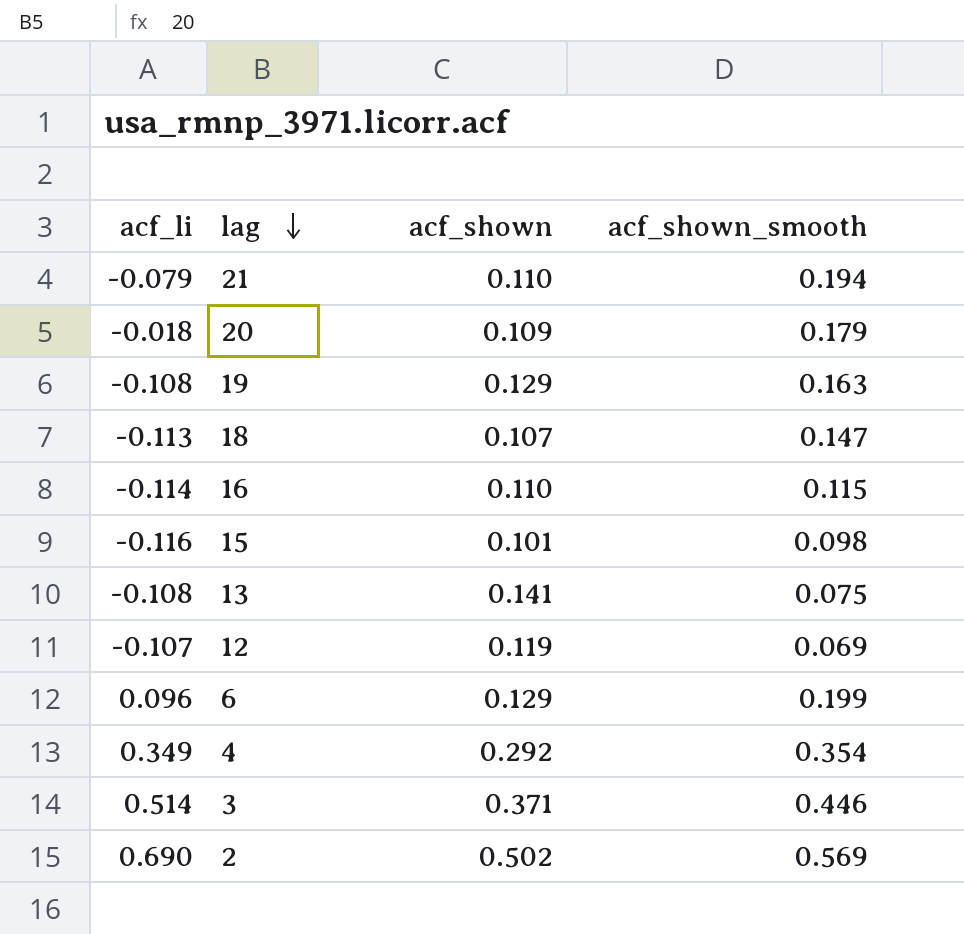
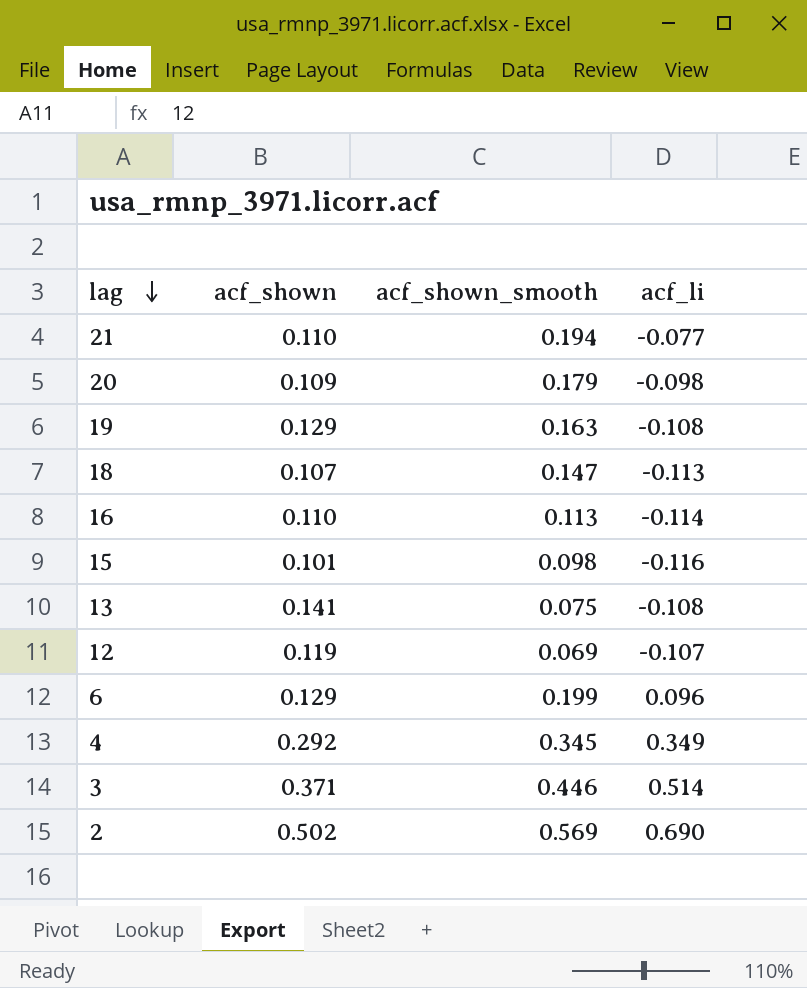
column acf_li | position: 1 -> 4
21 | acf_li: -0.079 -> -0.077
20 | acf_li: -0.018 -> -0.098
16 | acf_shown_smooth: 0.115 -> 0.113
4 | acf_shown_smooth: 0.354 -> 0.345

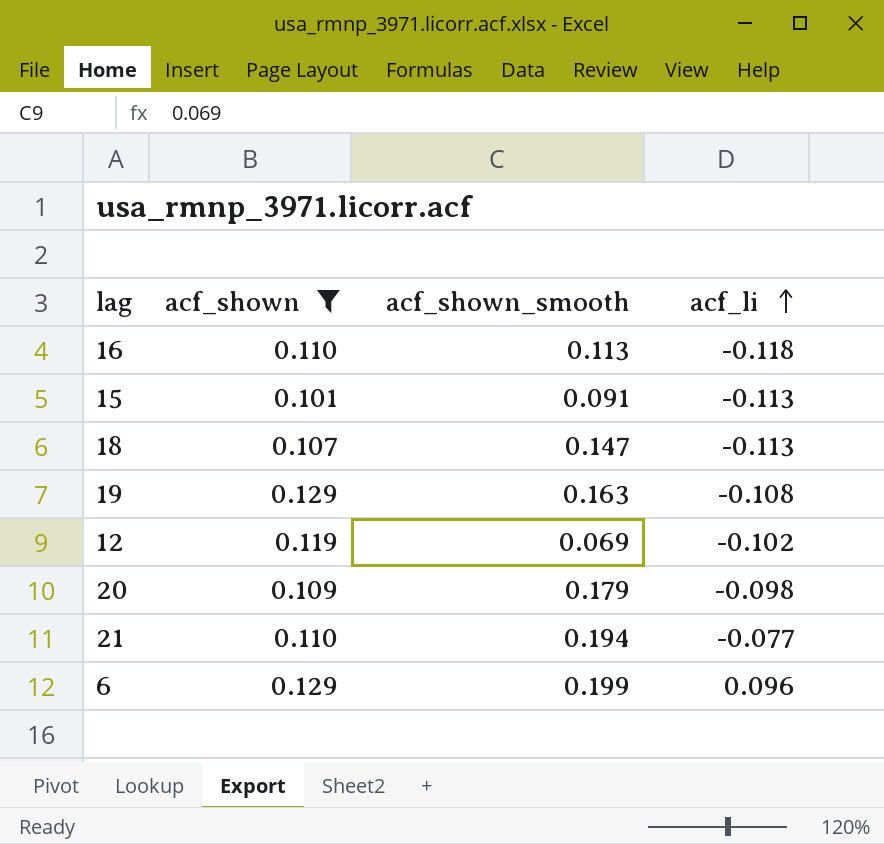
filter: none -> acf_shown <= 0.129
row order: lag descending -> acf_li ascending
16 | acf_li: -0.114 -> -0.118
15 | acf_shown_smooth: 0.098 -> 0.091
15 | acf_li: -0.116 -> -0.113
12 | acf_li: -0.107 -> -0.102

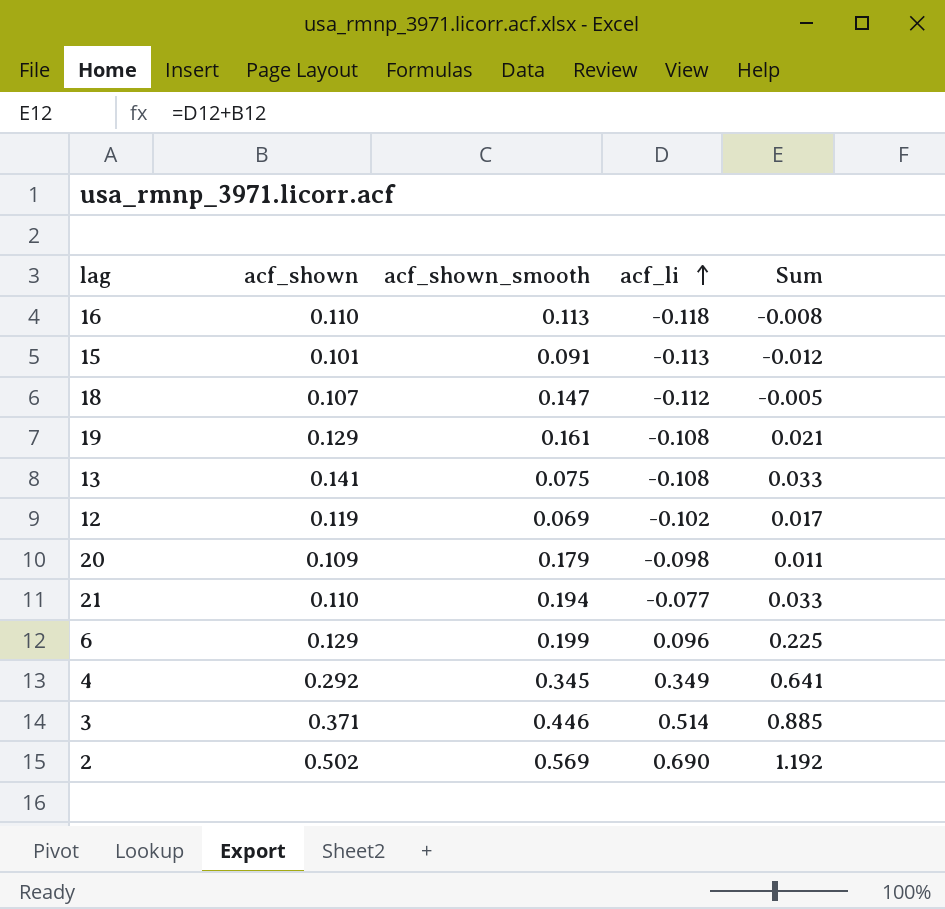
filter: acf_shown <= 0.129 -> none
column Sum | formula: none -> [acf_shown] + [acf_li]
18 | acf_li: -0.113 -> -0.112
19 | acf_shown_smooth: 0.163 -> 0.161

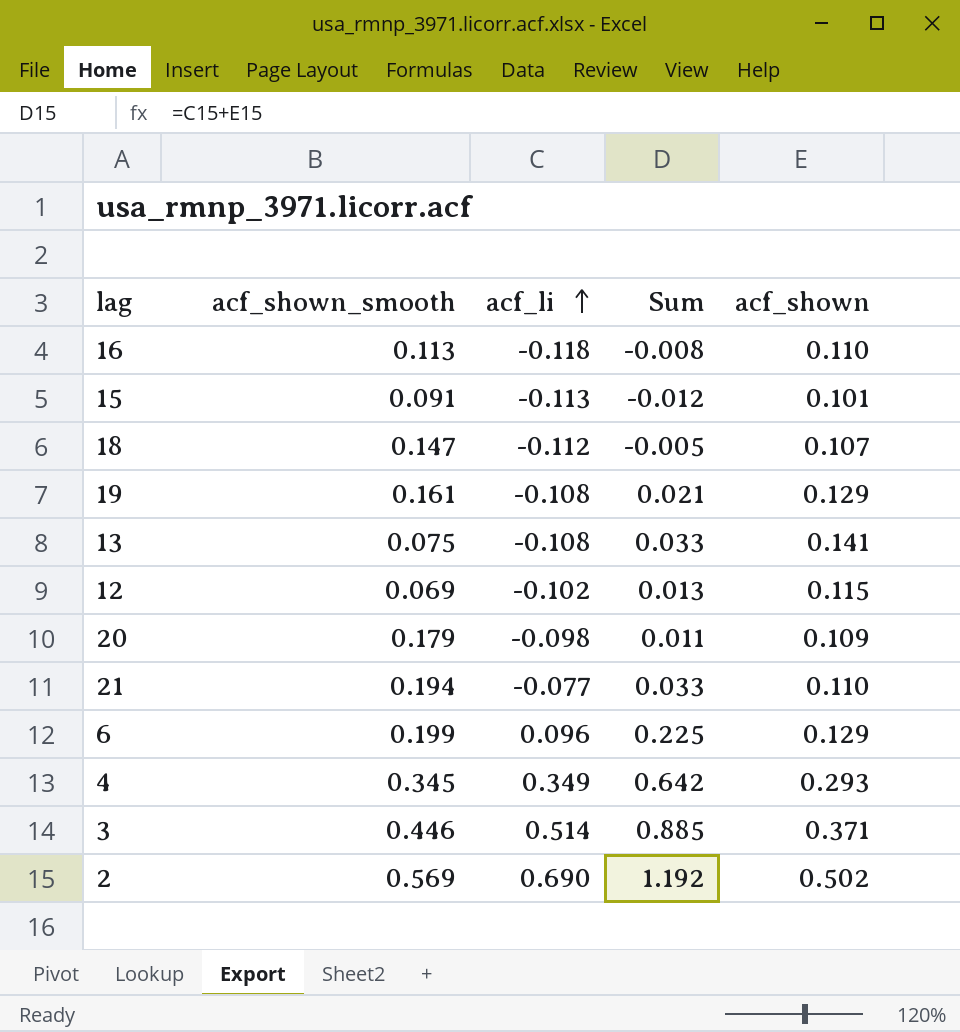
column acf_shown | position: 2 -> 5
12 | Sum: 0.017 -> 0.013
12 | acf_shown: 0.119 -> 0.115
4 | Sum: 0.641 -> 0.642
4 | acf_shown: 0.292 -> 0.293

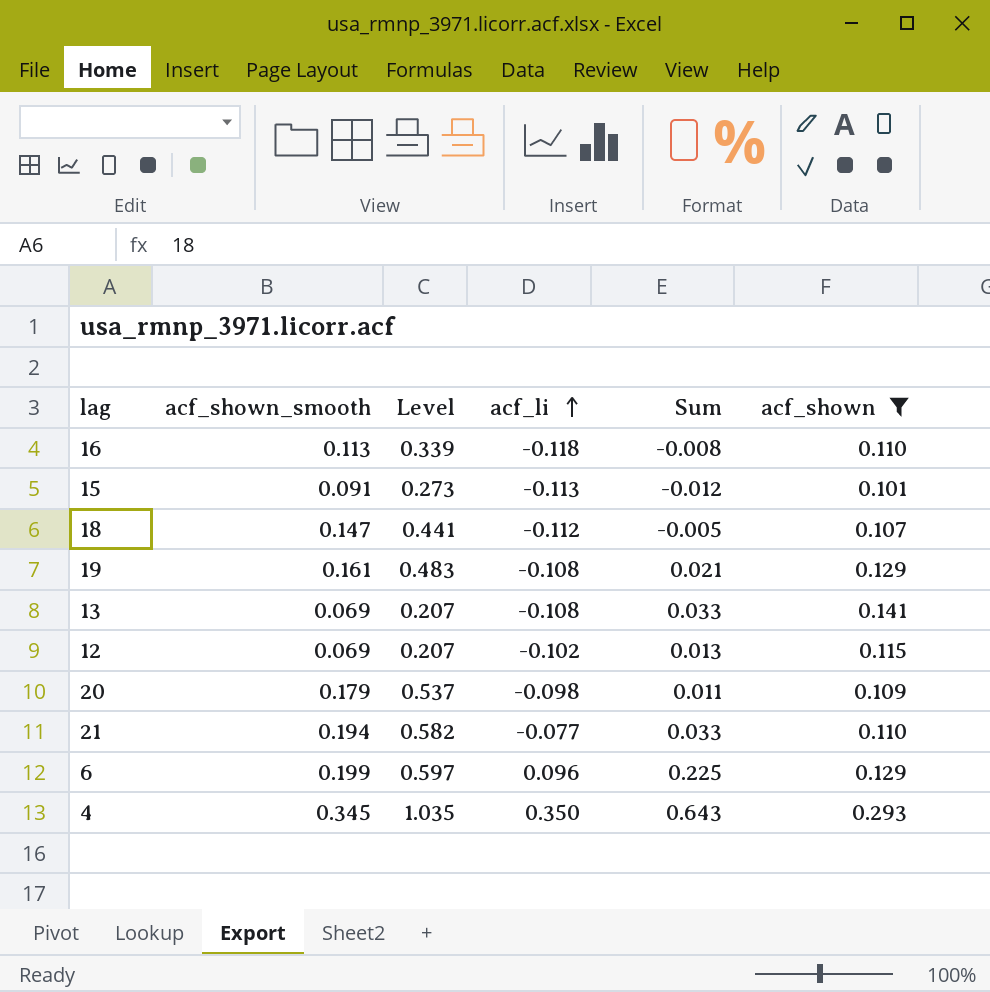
filter: none -> acf_shown <= 0.293
column Level | formula: none -> [acf_shown_smooth] * 3
13 | acf_shown_smooth: 0.075 -> 0.069
4 | acf_li: 0.349 -> 0.350
4 | Sum: 0.642 -> 0.643

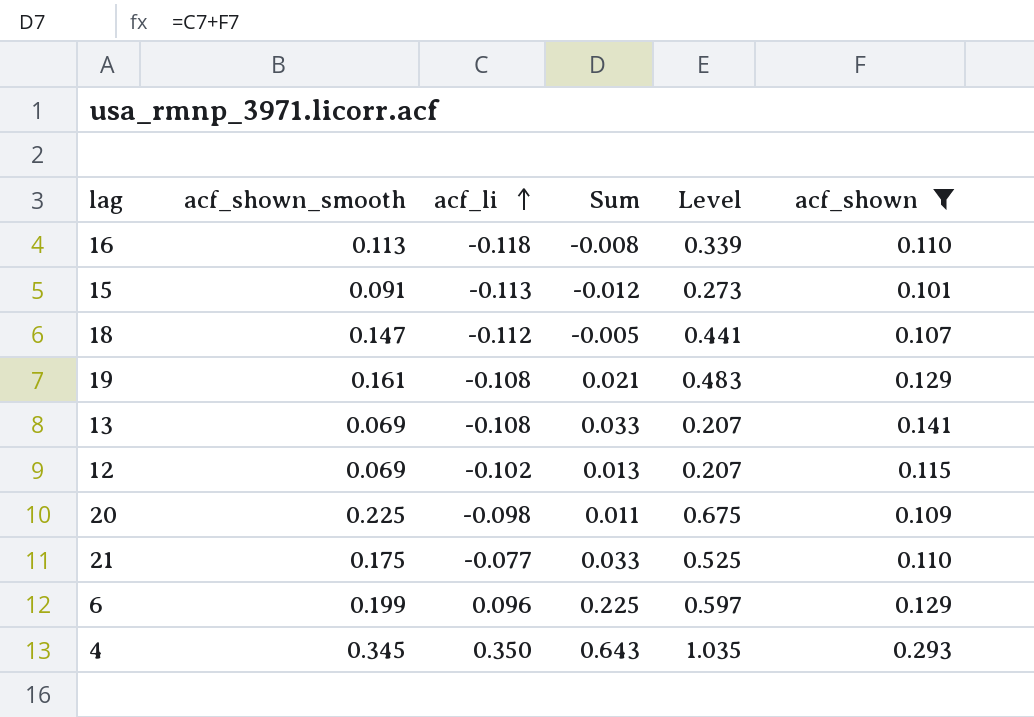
column Level | position: 3 -> 5
20 | acf_shown_smooth: 0.179 -> 0.225
20 | Level: 0.537 -> 0.675
21 | acf_shown_smooth: 0.194 -> 0.175
21 | Level: 0.582 -> 0.525

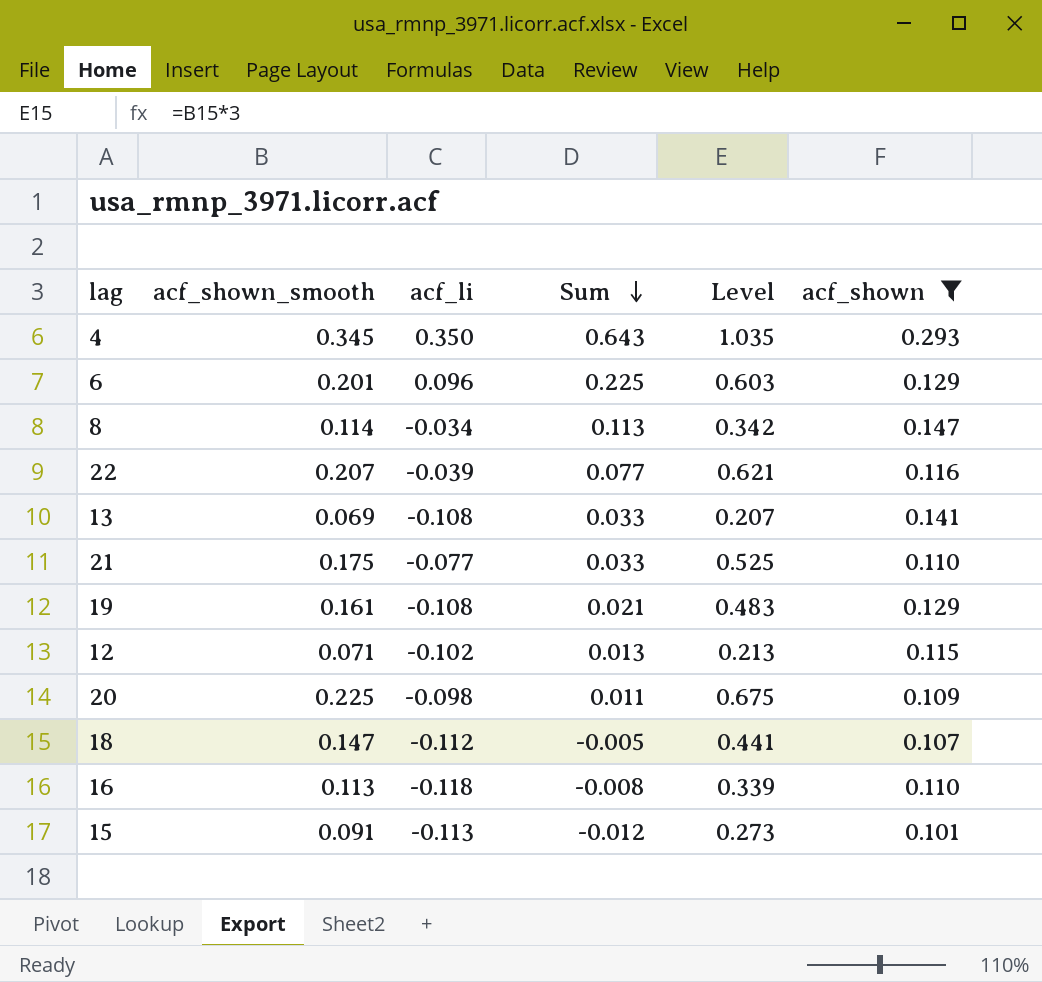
row order: acf_li ascending -> Sum descending
6 | acf_shown_smooth: 0.199 -> 0.201
6 | Level: 0.597 -> 0.603
row 8: none -> 0.114 | -0.034 | 0.113 | 0.342 | 0.147
row 22: none -> 0.207 | -0.039 | 0.077 | 0.621 | 0.116
12 | acf_shown_smooth: 0.069 -> 0.071
12 | Level: 0.207 -> 0.213

